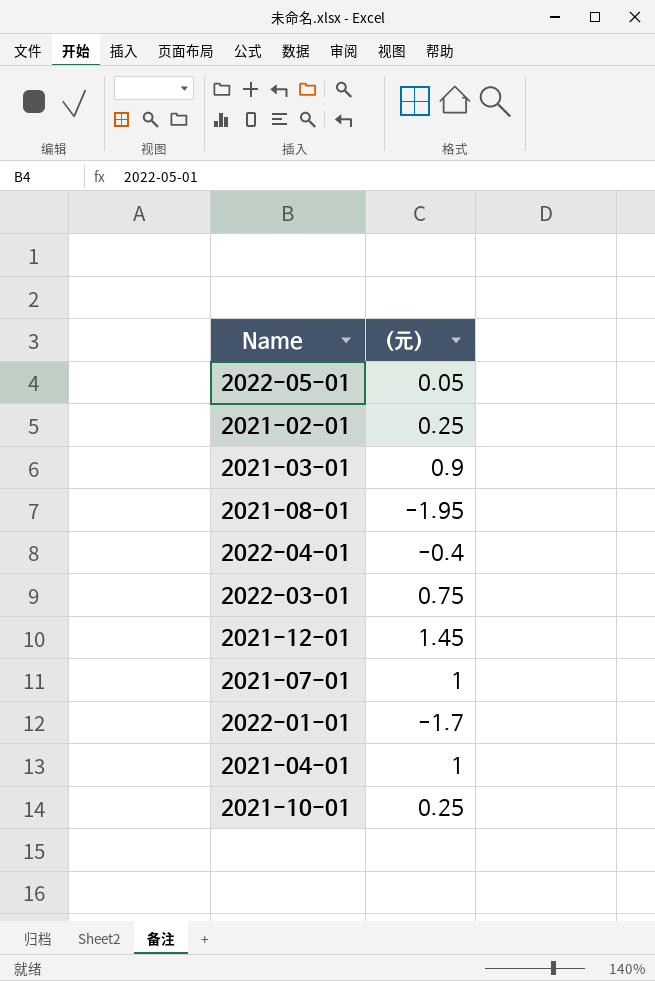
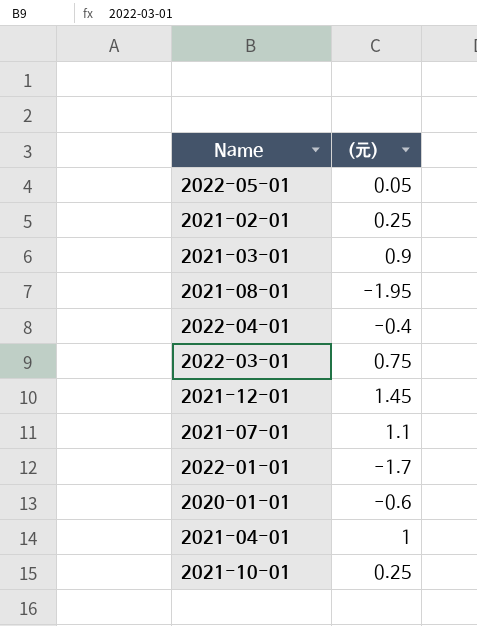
2021-07-01 | (元): 1 -> 1.1
row 2020-01-01: none -> -0.6

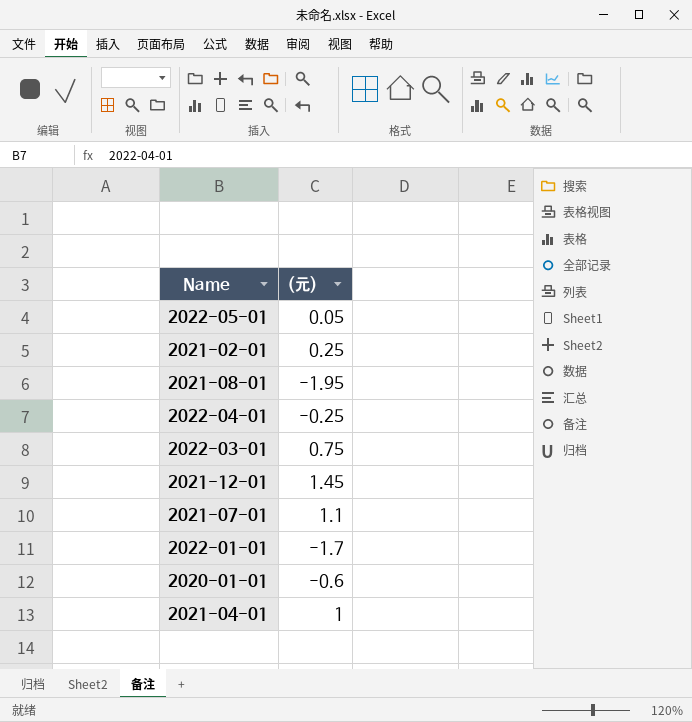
row 2021-03-01: 0.9 -> none
row 2021-10-01: 0.25 -> none
2022-04-01 | (元): -0.4 -> -0.25

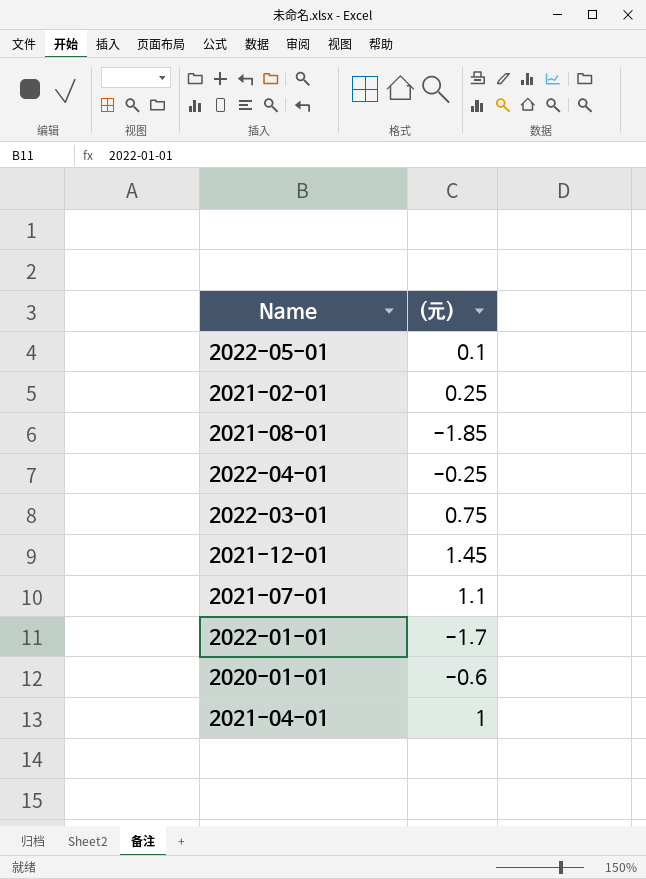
2022-05-01 | (元): 0.05 -> 0.1
2021-08-01 | (元): -1.95 -> -1.85

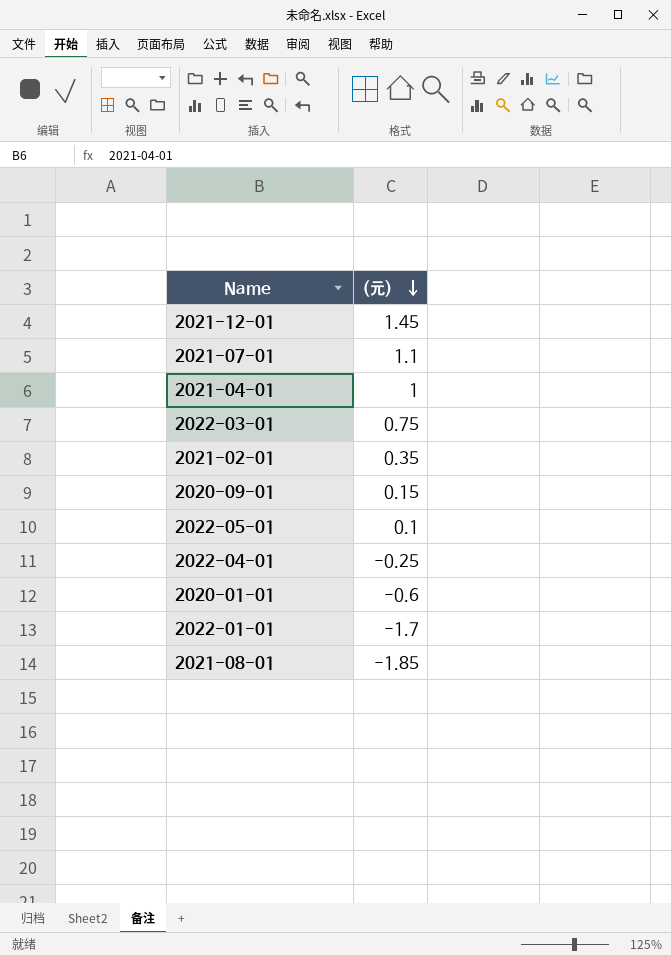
row order: none -> (元) descending
2021-02-01 | (元): 0.25 -> 0.35
row 2020-09-01: none -> 0.15

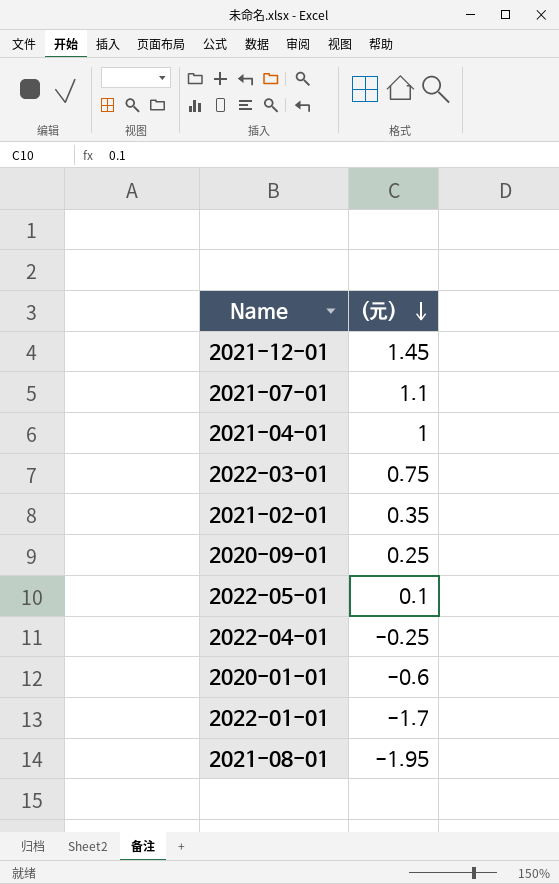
2020-09-01 | (元): 0.15 -> 0.25
2021-08-01 | (元): -1.85 -> -1.95

